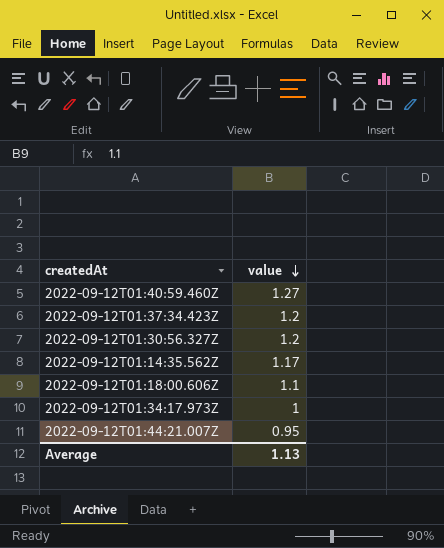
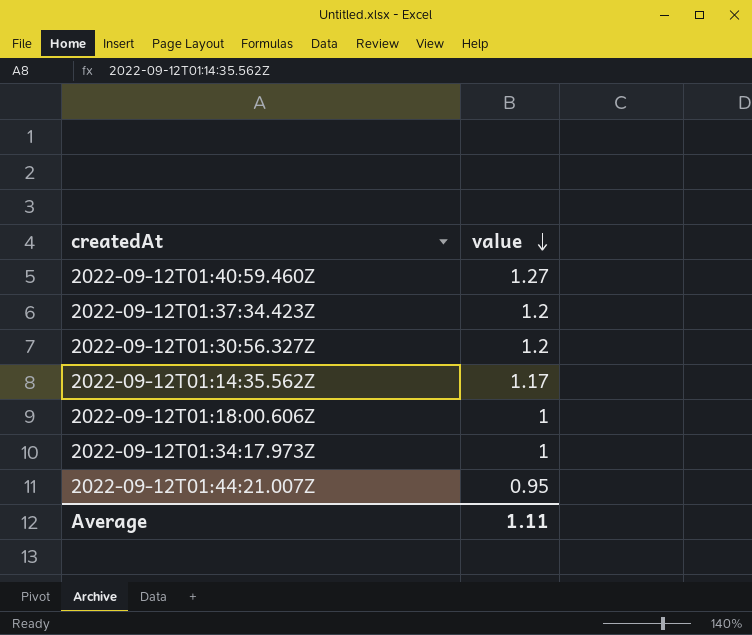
2022-09-12T01:18:00.606Z | value: 1.1 -> 1
Average | value: 1.13 -> 1.11

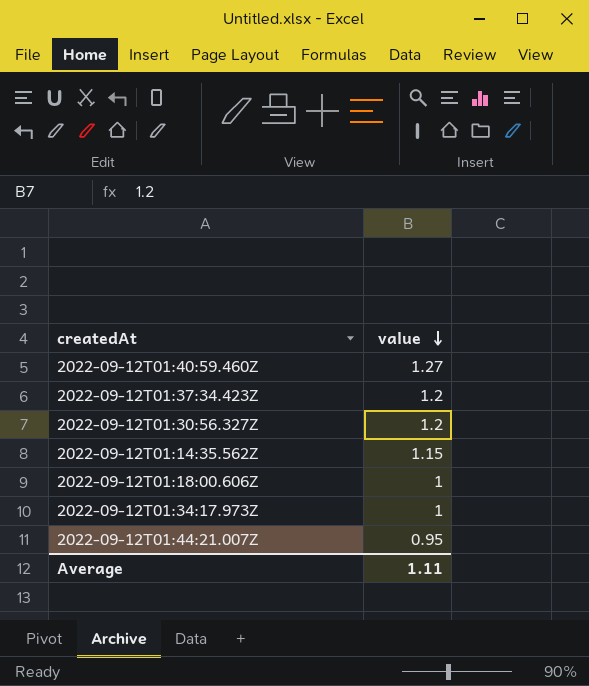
2022-09-12T01:14:35.562Z | value: 1.17 -> 1.15

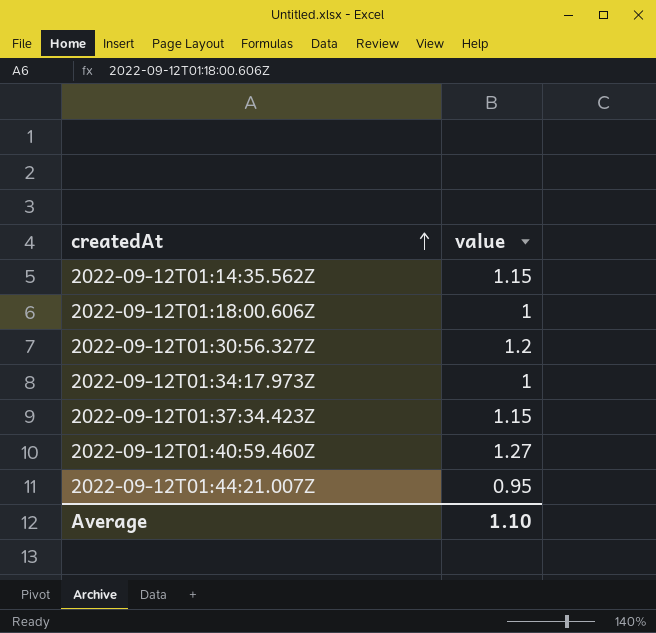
row order: value descending -> createdAt ascending
2022-09-12T01:37:34.423Z | value: 1.2 -> 1.15
Average | value: 1.11 -> 1.10

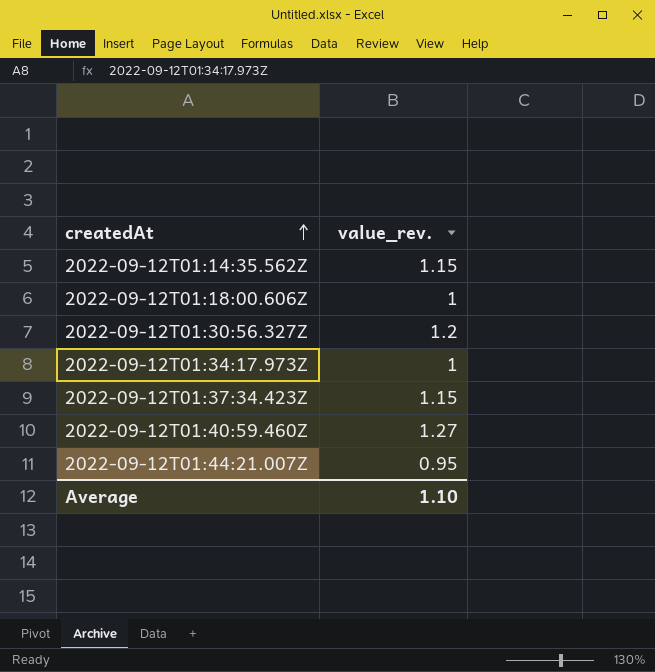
column name: value -> value_rev.

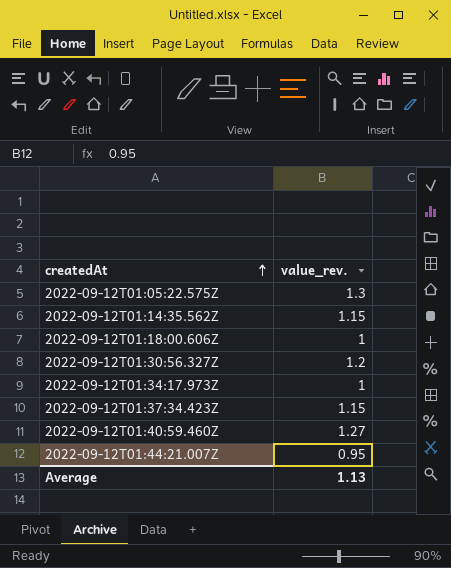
row 2022-09-12T01:05:22.575Z: none -> 1.3
Average | value_rev.: 1.10 -> 1.13

